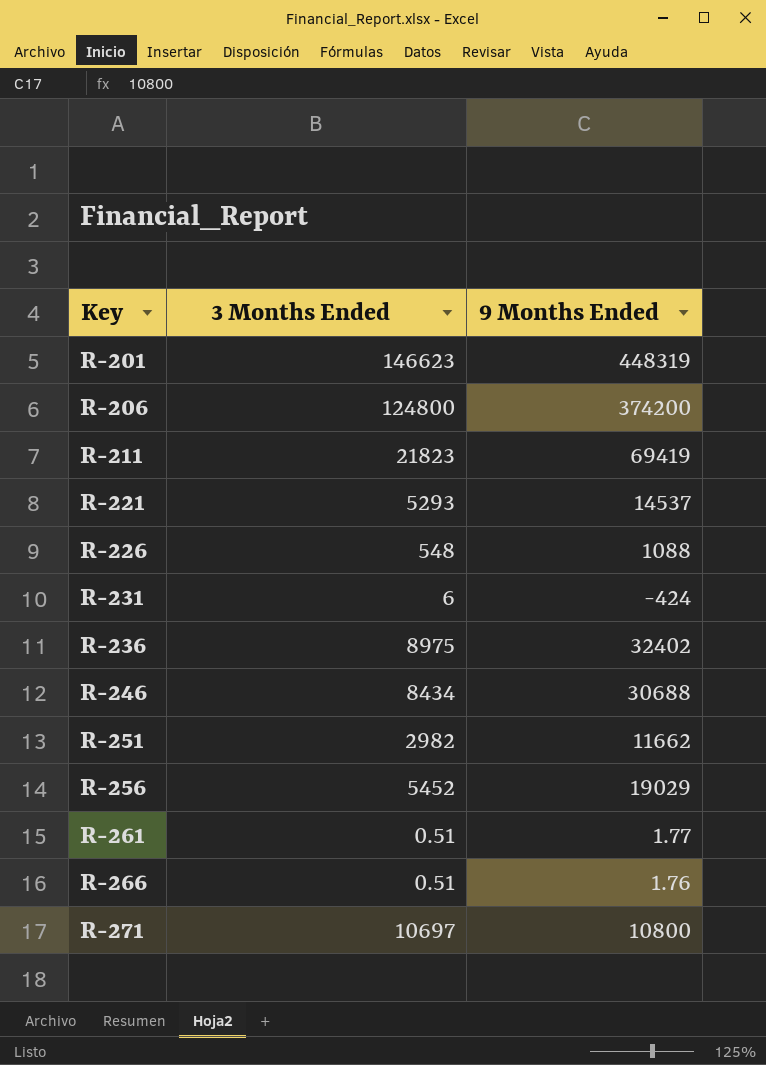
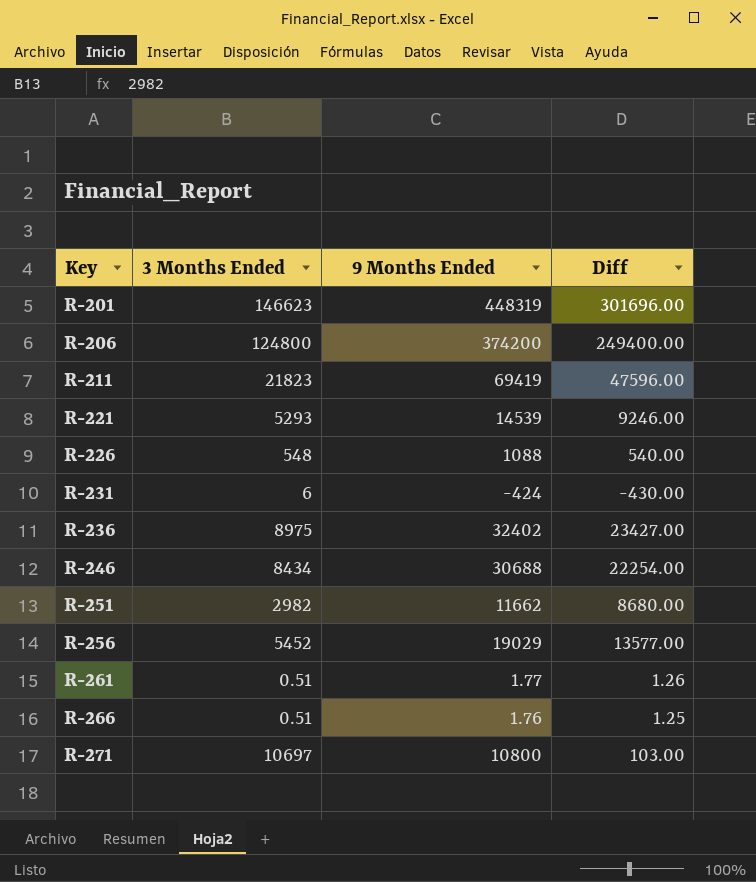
column Diff | formula: none -> [9 Months Ended] - [3 Months Ended]
R-221 | 9 Months Ended: 14537 -> 14539

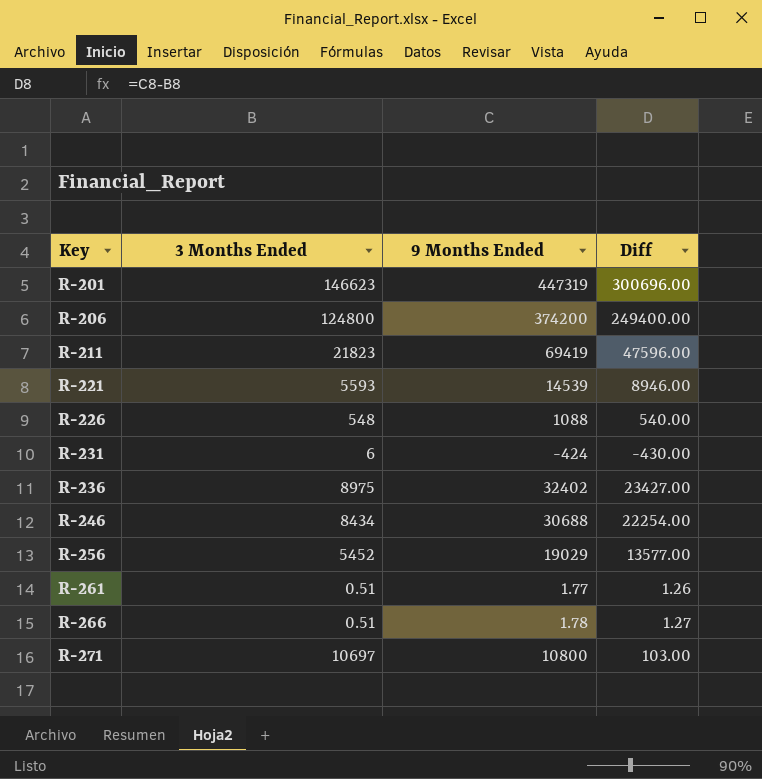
row R-251: 2982 | 11662 | 8680.00 -> none
R-201 | 9 Months Ended: 448319 -> 447319
R-201 | Diff: 301696.00 -> 300696.00
R-221 | 3 Months Ended: 5293 -> 5593
R-221 | Diff: 9246.00 -> 8946.00
R-266 | 9 Months Ended: 1.76 -> 1.78
R-266 | Diff: 1.25 -> 1.27

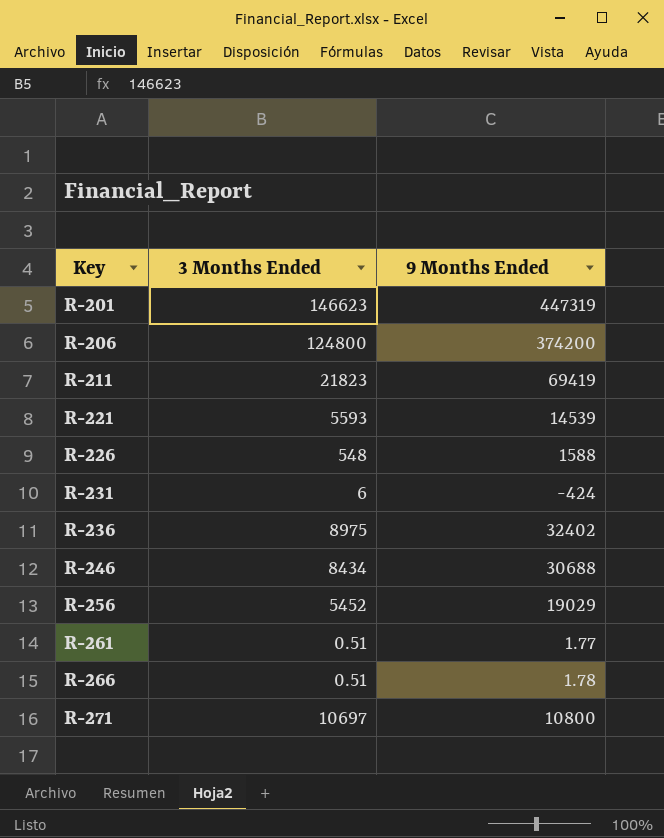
column Diff | formula: [9 Months Ended] - [3 Months Ended] -> none
R-226 | 9 Months Ended: 1088 -> 1588

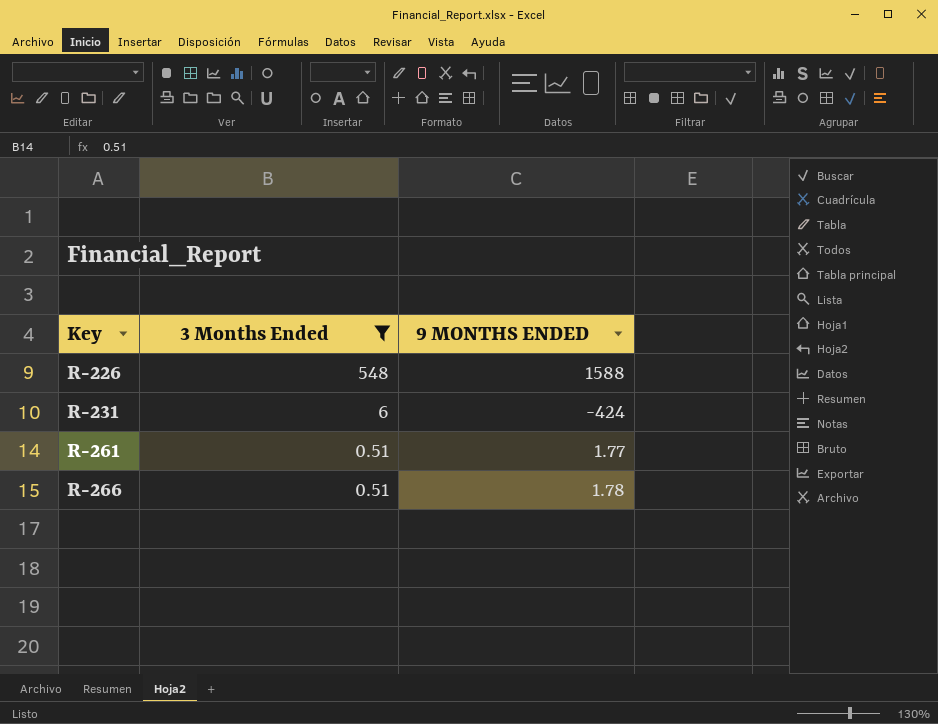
filter: none -> 3 Months Ended <= 548
column name: 9 Months Ended -> 9 MONTHS ENDED

